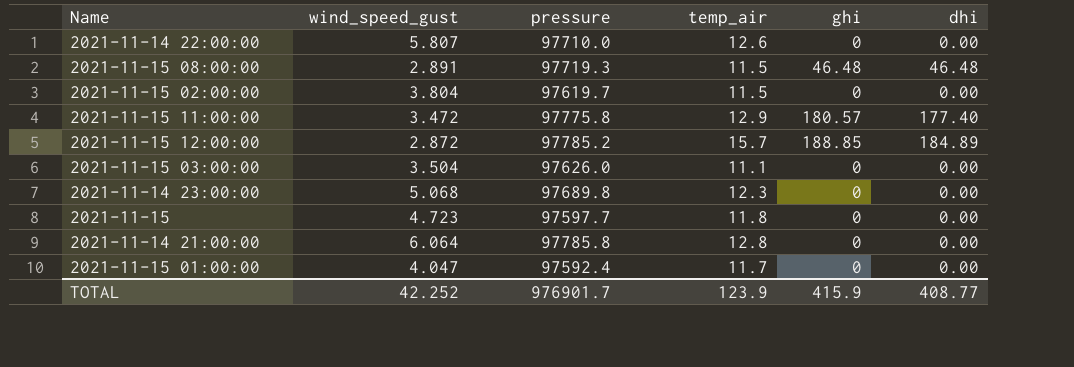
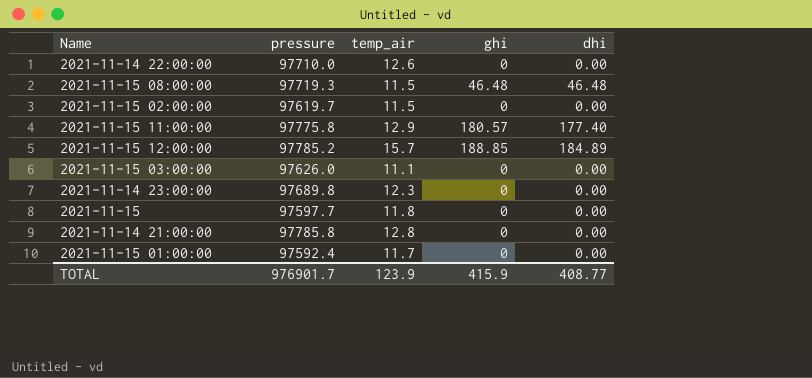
column wind_speed_gust | position: 2 -> none

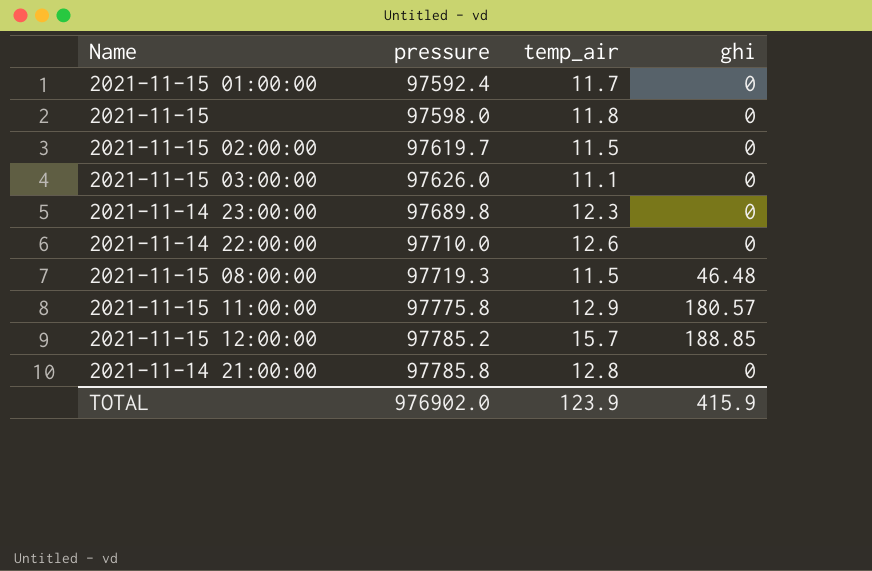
row order: none -> pressure ascending
column dhi | position: 5 -> none
2021-11-15 | pressure: 97597.7 -> 97598.0
TOTAL | pressure: 976901.7 -> 976902.0

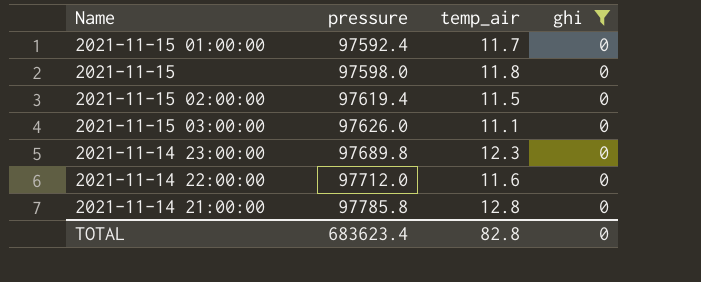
filter: none -> ghi = 0
2021-11-15 02:00:00 | pressure: 97619.7 -> 97619.4
2021-11-14 22:00:00 | pressure: 97710.0 -> 97712.0
2021-11-14 22:00:00 | temp_air: 12.6 -> 11.6
TOTAL | pressure: 976902.0 -> 683623.4
TOTAL | temp_air: 123.9 -> 82.8
TOTAL | ghi: 415.9 -> 0

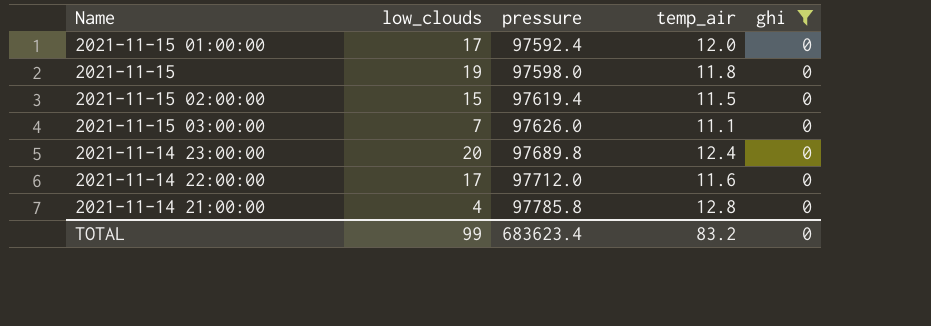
column low_clouds | position: none -> 2
2021-11-15 01:00:00 | temp_air: 11.7 -> 12.0
2021-11-14 23:00:00 | temp_air: 12.3 -> 12.4
TOTAL | temp_air: 82.8 -> 83.2

